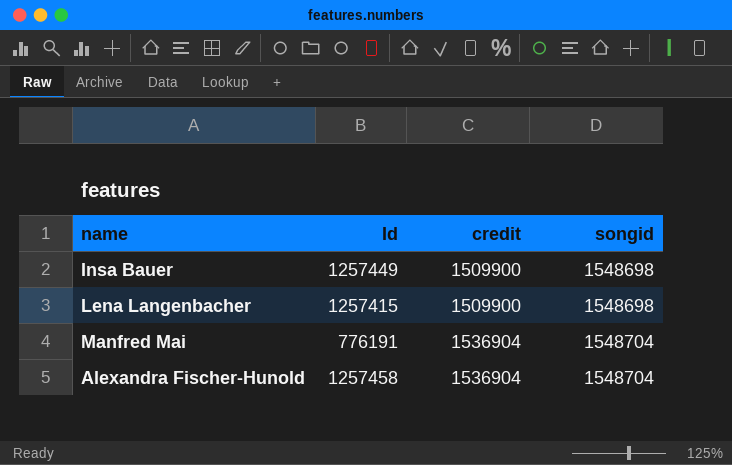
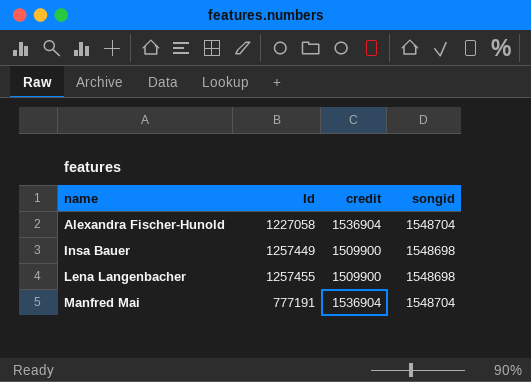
row order: credit ascending -> name ascending
Alexandra Fischer-Hunold | Id: 1257458 -> 1227058
Lena Langenbacher | Id: 1257415 -> 1257455
Manfred Mai | Id: 776191 -> 777191

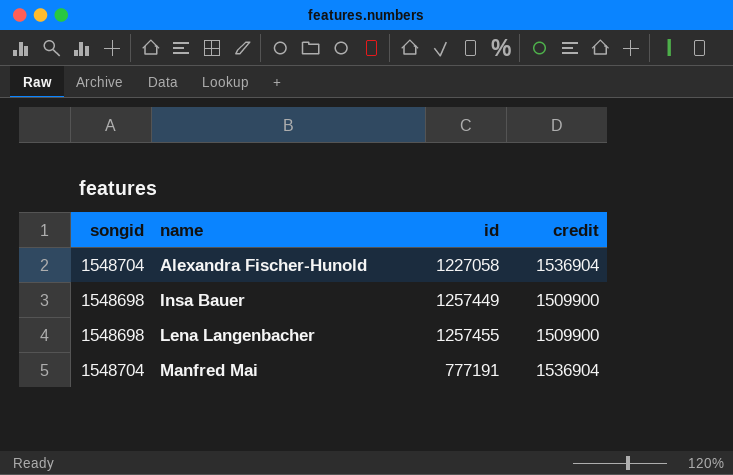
column songid | position: 4 -> 1
column name: Id -> id

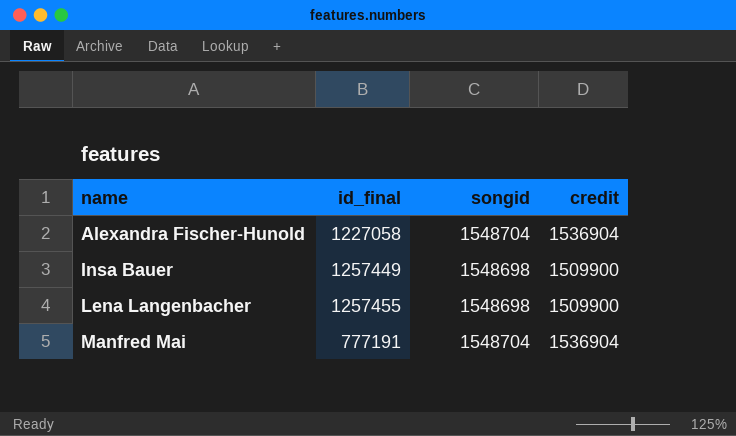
column name: id -> id_final
column songid | position: 1 -> 3

